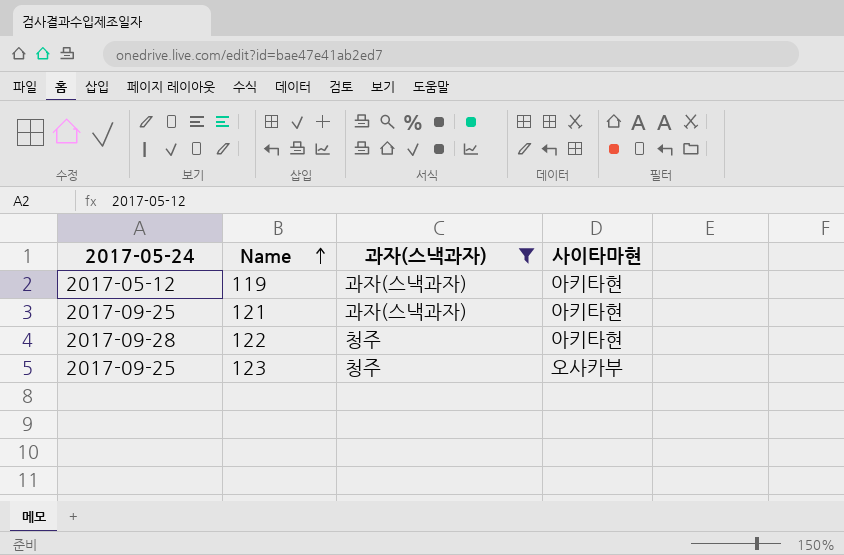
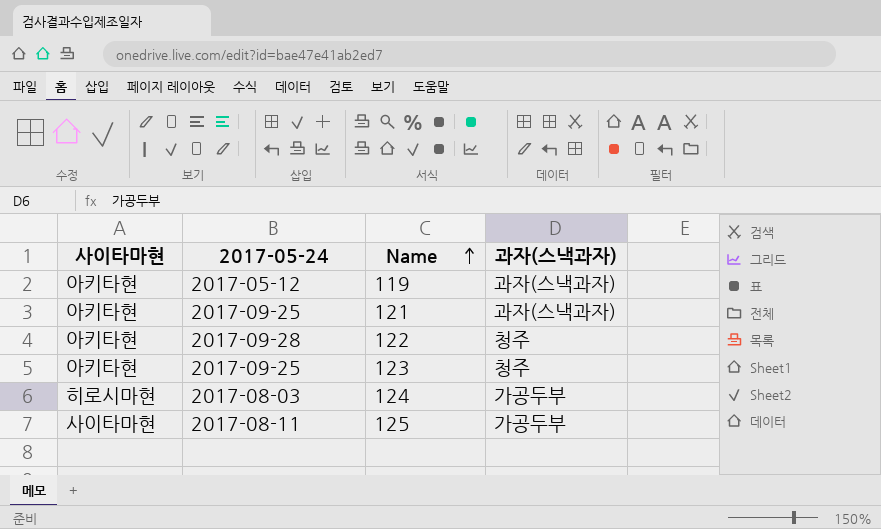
filter: 과자(스낵과자) != 가공두부 -> none
column 사이타마현 | position: 4 -> 1
123 | 사이타마현: 오사카부 -> 아키타현

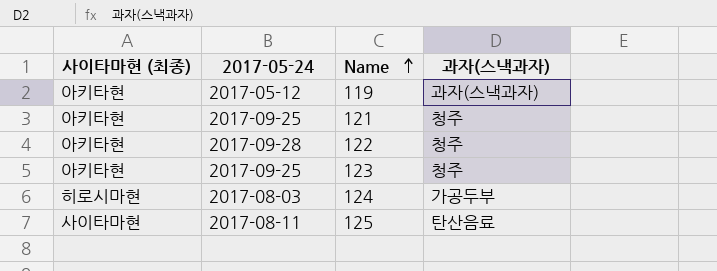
column name: 사이타마현 -> 사이타마현 (최종)
121 | 과자(스낵과자): 과자(스낵과자) -> 청주
125 | 과자(스낵과자): 가공두부 -> 탄산음료

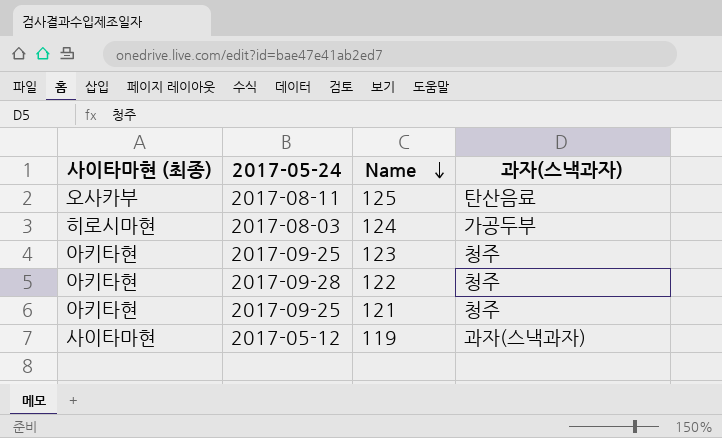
row order: Name ascending -> Name descending
125 | 사이타마현 (최종): 사이타마현 -> 오사카부
119 | 사이타마현 (최종): 아키타현 -> 사이타마현

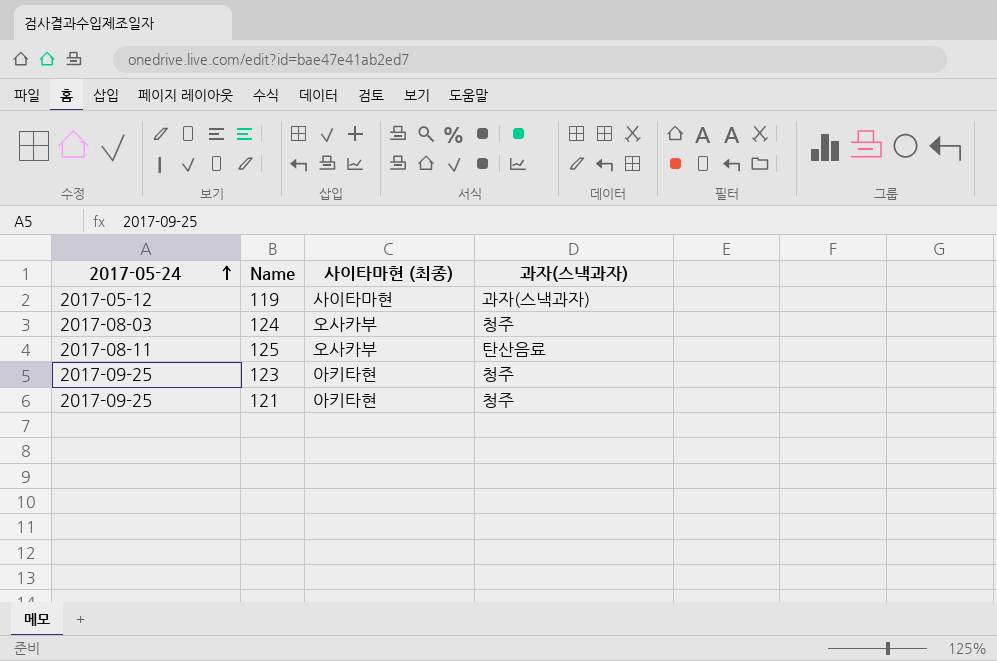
row order: Name descending -> 2017-05-24 ascending
column 사이타마현 (최종) | position: 1 -> 3
row 122: 아키타현 | 2017-09-28 | 청주 -> none
124 | 사이타마현 (최종): 히로시마현 -> 오사카부
124 | 과자(스낵과자): 가공두부 -> 청주

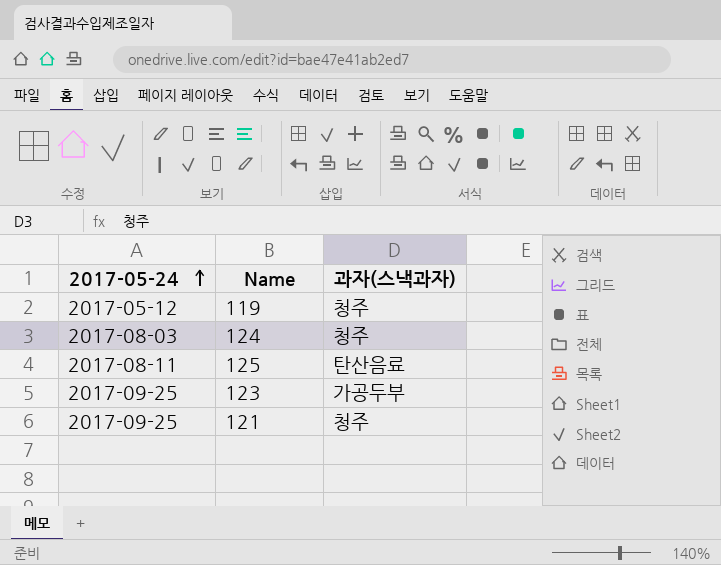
column 사이타마현 (최종) | position: 3 -> none
119 | 과자(스낵과자): 과자(스낵과자) -> 청주
123 | 과자(스낵과자): 청주 -> 가공두부

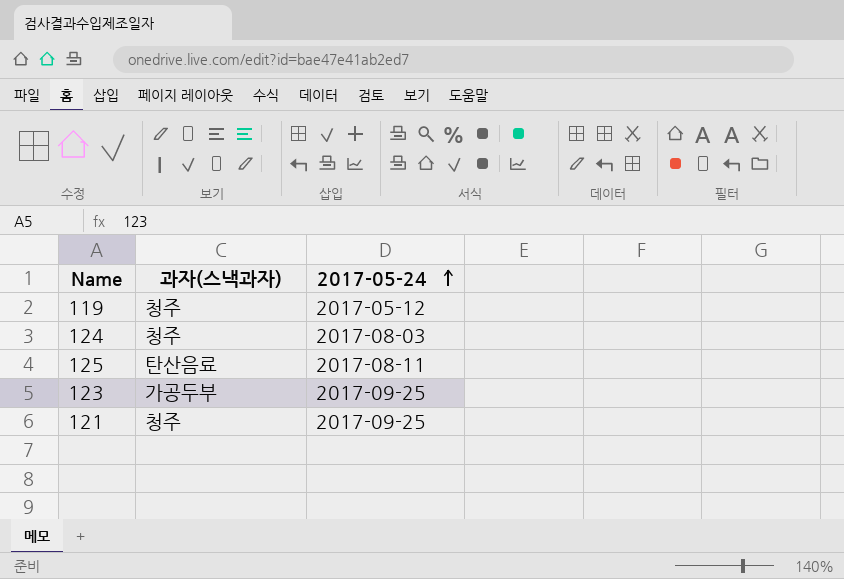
column 2017-05-24 | position: 1 -> 3

